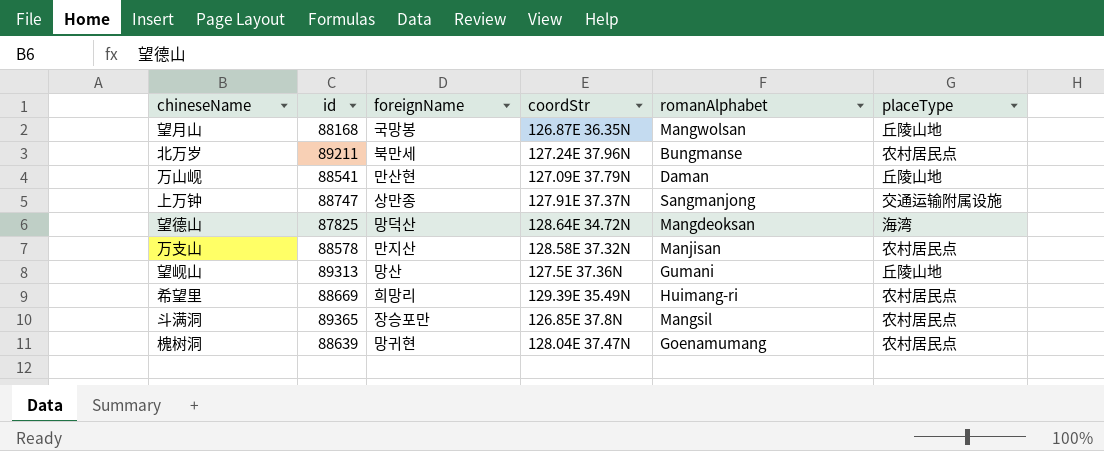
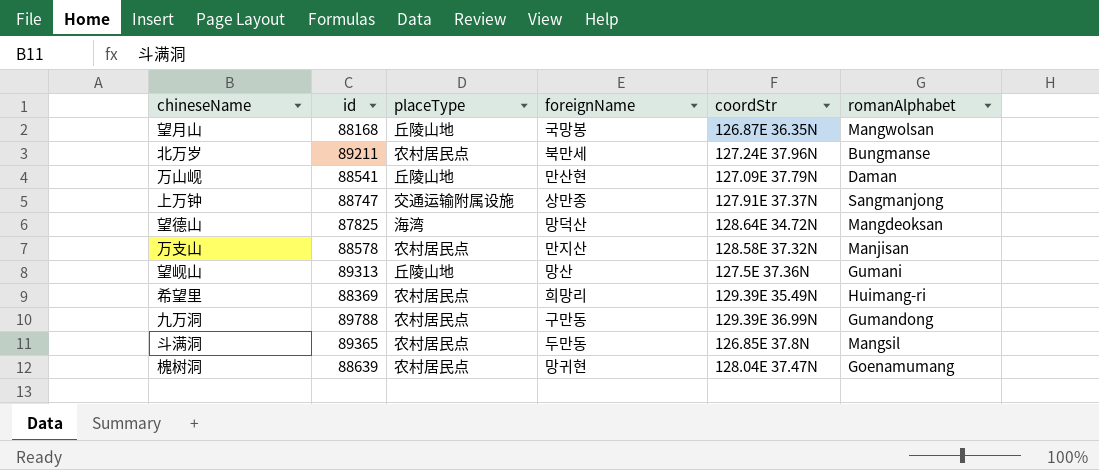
column placeType | position: 6 -> 3
希望里 | id: 88669 -> 88369
row 九万洞: none -> 89788 | 农村居民点 | 구만동 | 129.39E 36.99N | Gumandong
斗满洞 | foreignName: 장승포만 -> 두만동

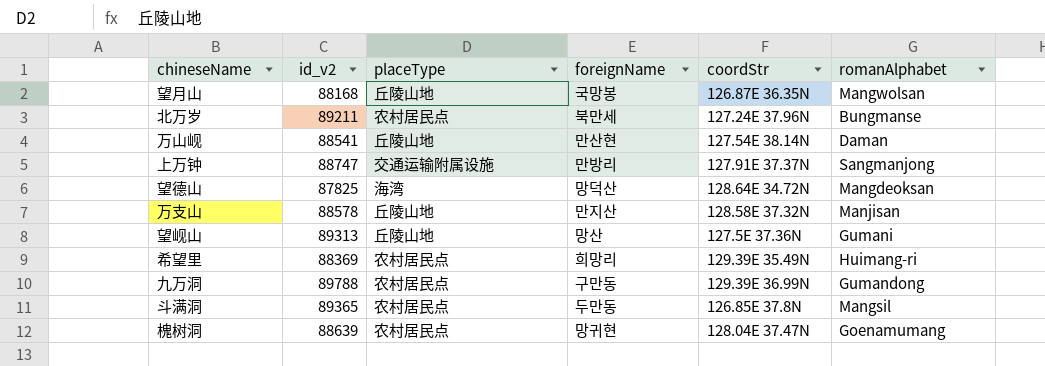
column name: id -> id_v2
万山岘 | coordStr: 127.09E 37.79N -> 127.54E 38.14N
上万钟 | foreignName: 상만종 -> 만방리
万支山 | placeType: 农村居民点 -> 丘陵山地

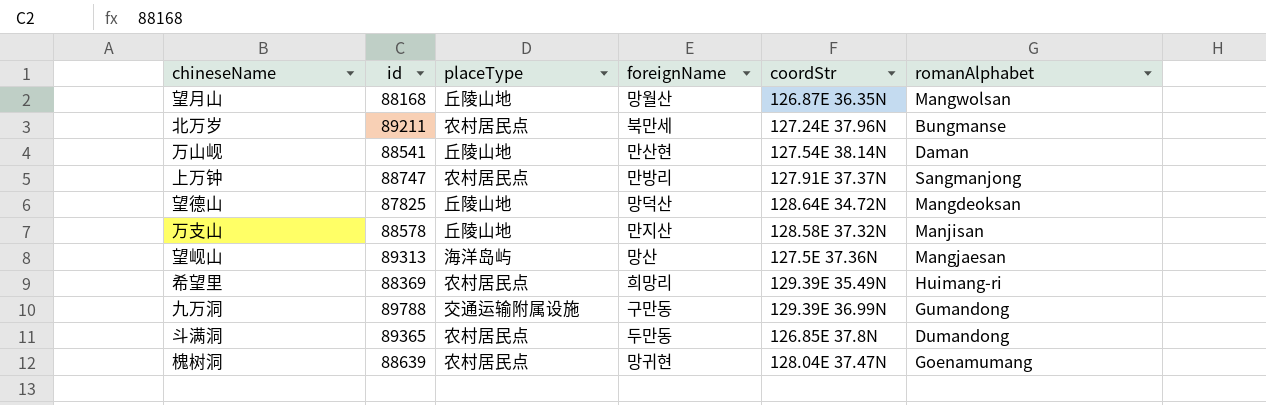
column name: id_v2 -> id
望月山 | foreignName: 국망봉 -> 망월산
上万钟 | placeType: 交通运输附属设施 -> 农村居民点
望德山 | placeType: 海湾 -> 丘陵山地
望岘山 | placeType: 丘陵山地 -> 海洋岛屿
望岘山 | romanAlphabet: Gumani -> Mangjaesan
九万洞 | placeType: 农村居民点 -> 交通运输附属设施
斗满洞 | romanAlphabet: Mangsil -> Dumandong

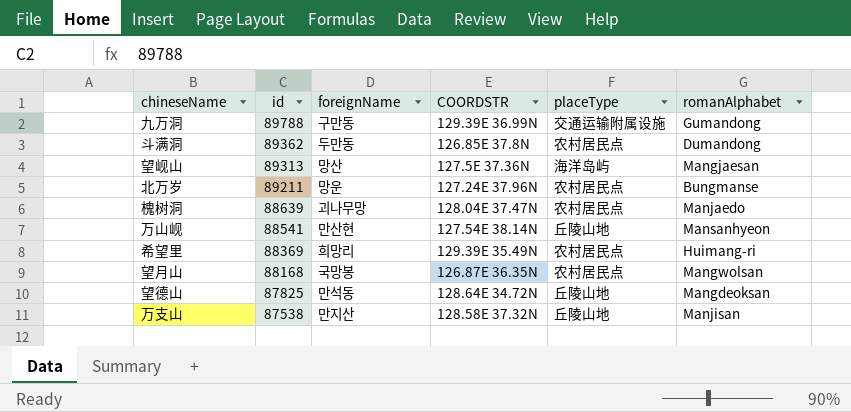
row order: none -> id descending
column name: coordStr -> COORDSTR
column placeType | position: 3 -> 5
row 上万钟: 88747 | 农村居民点 | 만방리 | 127.91E 37.37N | Sangmanjong -> none
斗满洞 | id: 89365 -> 89362
北万岁 | foreignName: 북만세 -> 망운
槐树洞 | foreignName: 망귀현 -> 괴나무망
槐树洞 | romanAlphabet: Goenamumang -> Manjaedo
万山岘 | romanAlphabet: Daman -> Mansanhyeon
望月山 | foreignName: 망월산 -> 국망봉
望月山 | placeType: 丘陵山地 -> 农村居民点
望德山 | foreignName: 망덕산 -> 만석동
万支山 | id: 88578 -> 87538

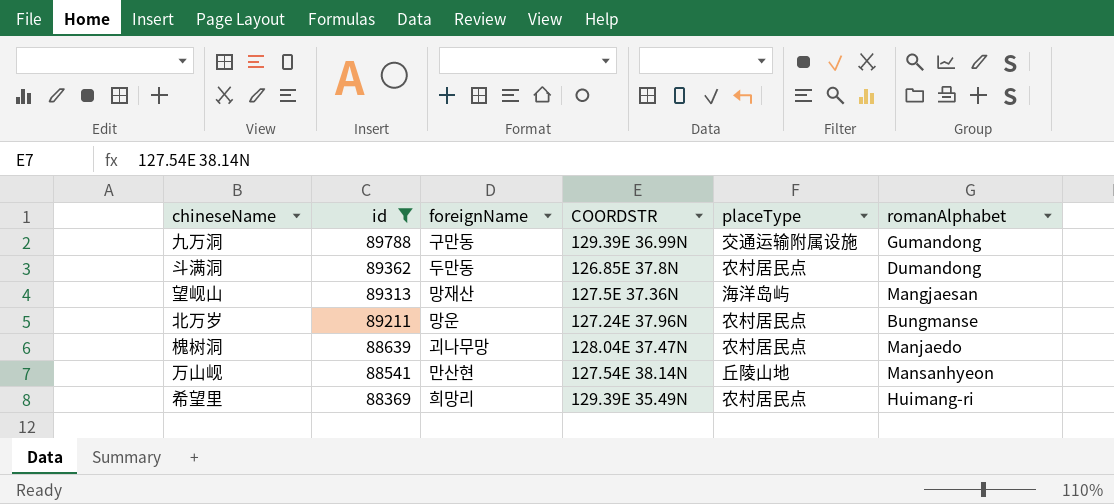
filter: none -> id >= 88369
望岘山 | foreignName: 망산 -> 망재산

